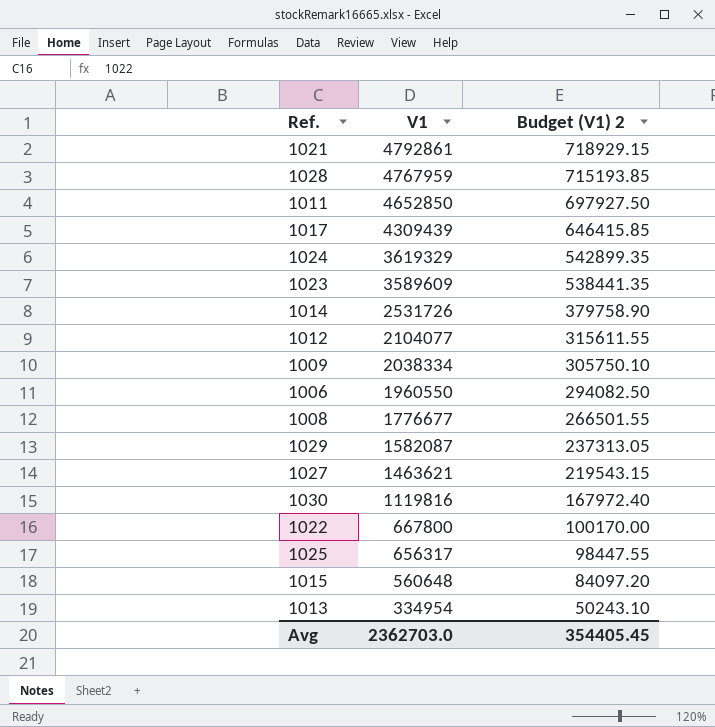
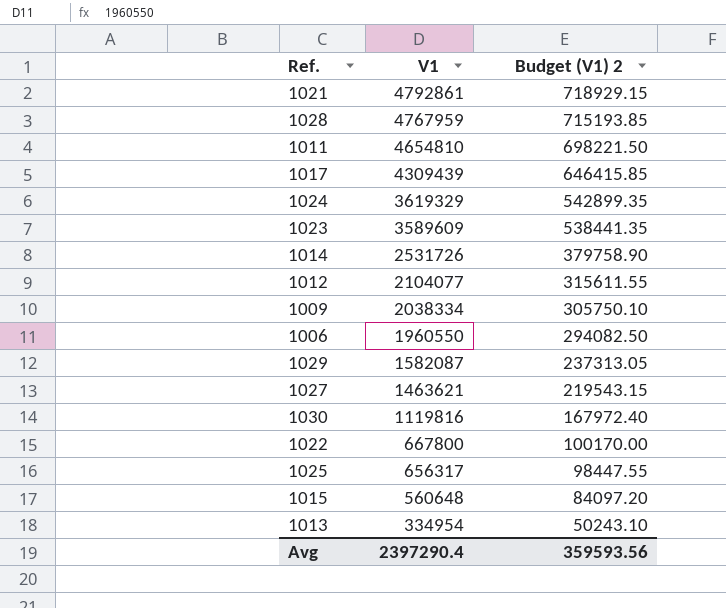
row 1008: 1776677 | 266501.55 -> none
1011 | V1: 4652850 -> 4654810
1011 | Budget (V1) 2: 697927.50 -> 698221.50
Avg | V1: 2362703.0 -> 2397290.4
Avg | Budget (V1) 2: 354405.45 -> 359593.56

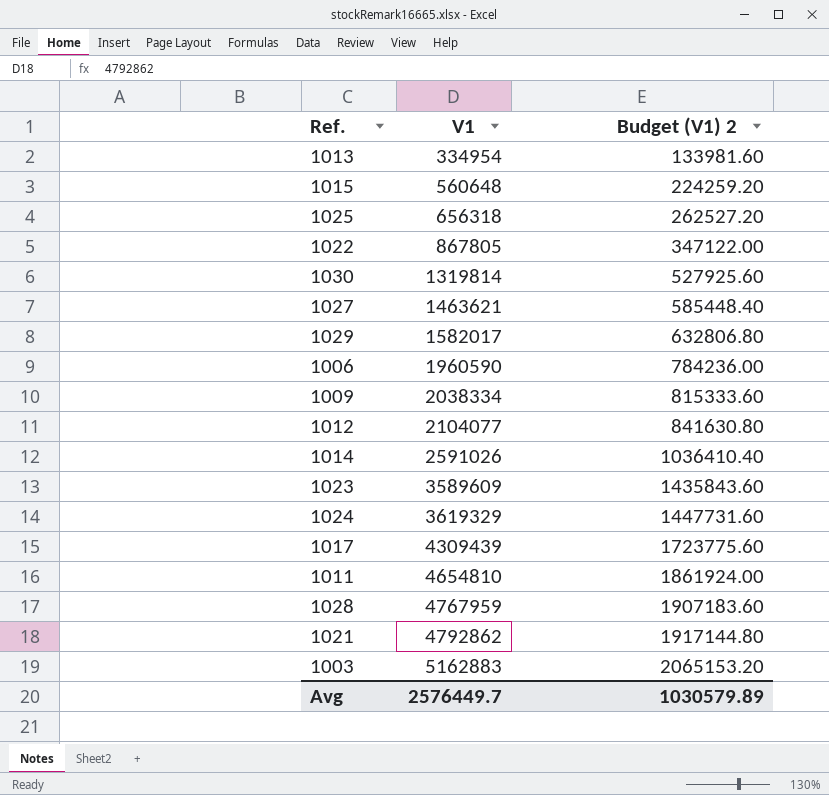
row order: V1 descending -> V1 ascending
column Budget (V1) 2 | formula: [V1] * 0.15 -> [V1] * 0.4
1025 | V1: 656317 -> 656318
1022 | V1: 667800 -> 867805
1030 | V1: 1119816 -> 1319814
1029 | V1: 1582087 -> 1582017
1006 | V1: 1960550 -> 1960590
1014 | V1: 2531726 -> 2591026
1021 | V1: 4792861 -> 4792862
row 1003: none -> 5162883 | 2065153.20
Avg | V1: 2397290.4 -> 2576449.7
Avg | Budget (V1) 2: 359593.56 -> 1030579.89

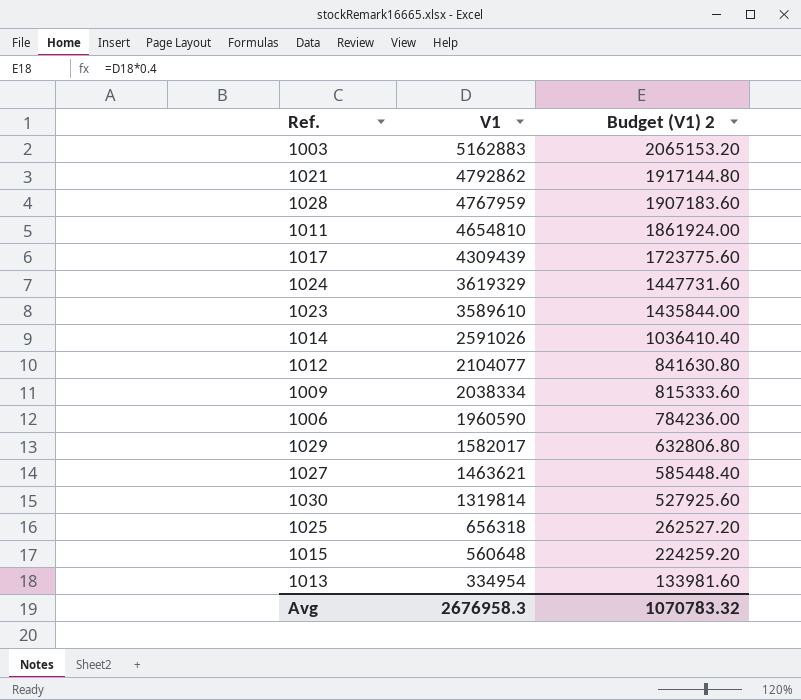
row order: V1 ascending -> V1 descending
row 1022: 867805 | 347122.00 -> none
1023 | V1: 3589609 -> 3589610
1023 | Budget (V1) 2: 1435843.60 -> 1435844.00
Avg | V1: 2576449.7 -> 2676958.3
Avg | Budget (V1) 2: 1030579.89 -> 1070783.32

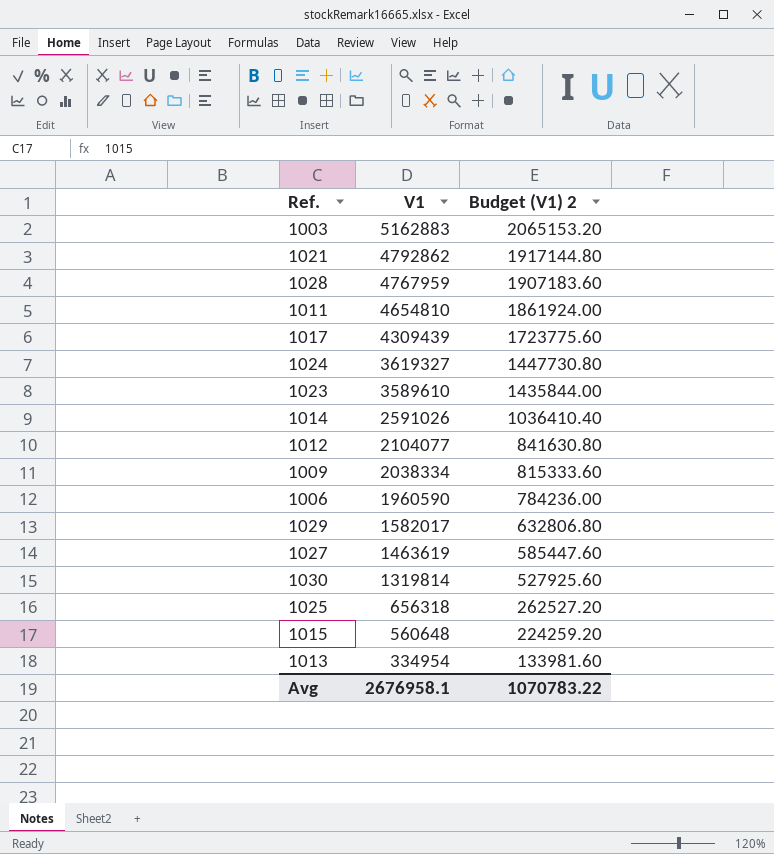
1024 | V1: 3619329 -> 3619327
1024 | Budget (V1) 2: 1447731.60 -> 1447730.80
1027 | V1: 1463621 -> 1463619
1027 | Budget (V1) 2: 585448.40 -> 585447.60
Avg | V1: 2676958.3 -> 2676958.1
Avg | Budget (V1) 2: 1070783.32 -> 1070783.22

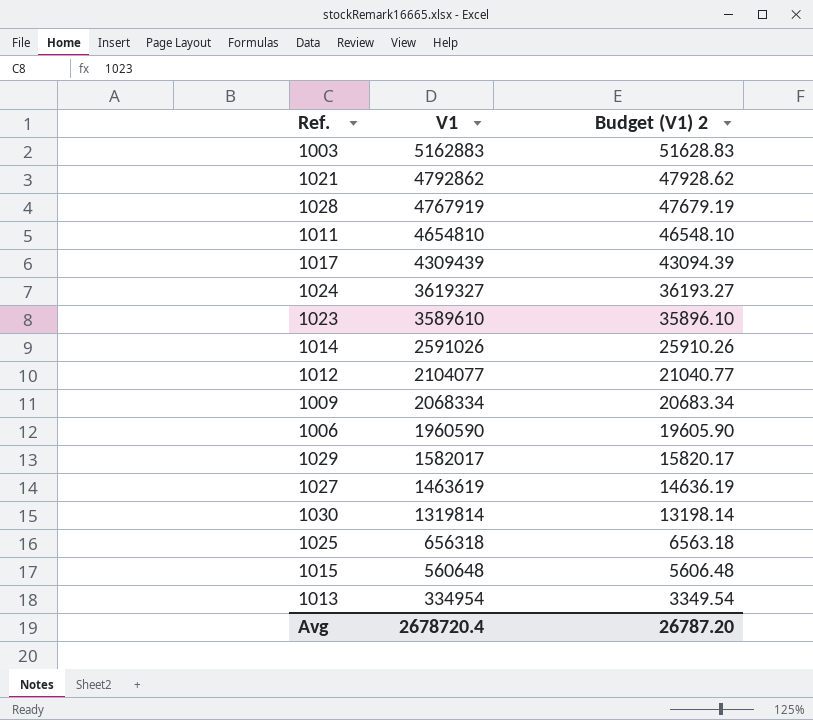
column Budget (V1) 2 | formula: [V1] * 0.4 -> [V1] * 0.01
1028 | V1: 4767959 -> 4767919
1009 | V1: 2038334 -> 2068334
Avg | V1: 2676958.1 -> 2678720.4
Avg | Budget (V1) 2: 1070783.22 -> 26787.20

